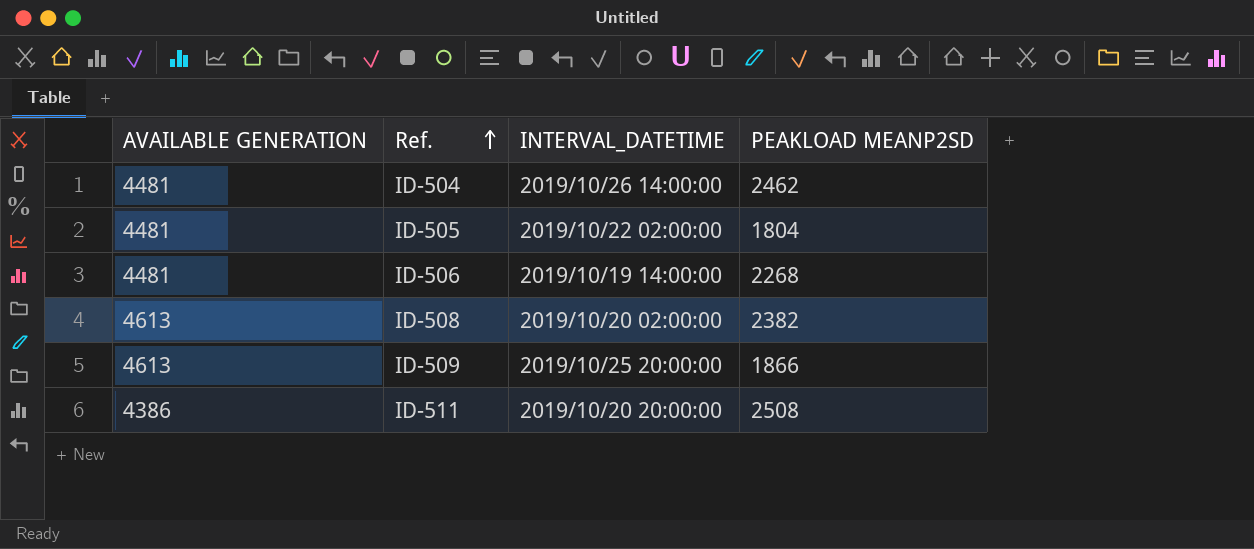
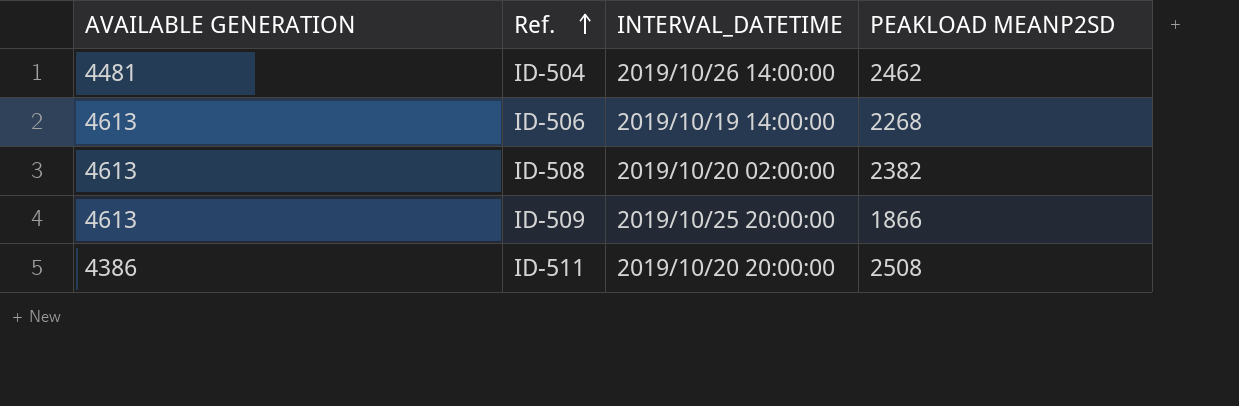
row ID-505: 4481 | 2019/10/22 02:00:00 | 1804 -> none
ID-506 | AVAILABLE GENERATION: 4481 -> 4613

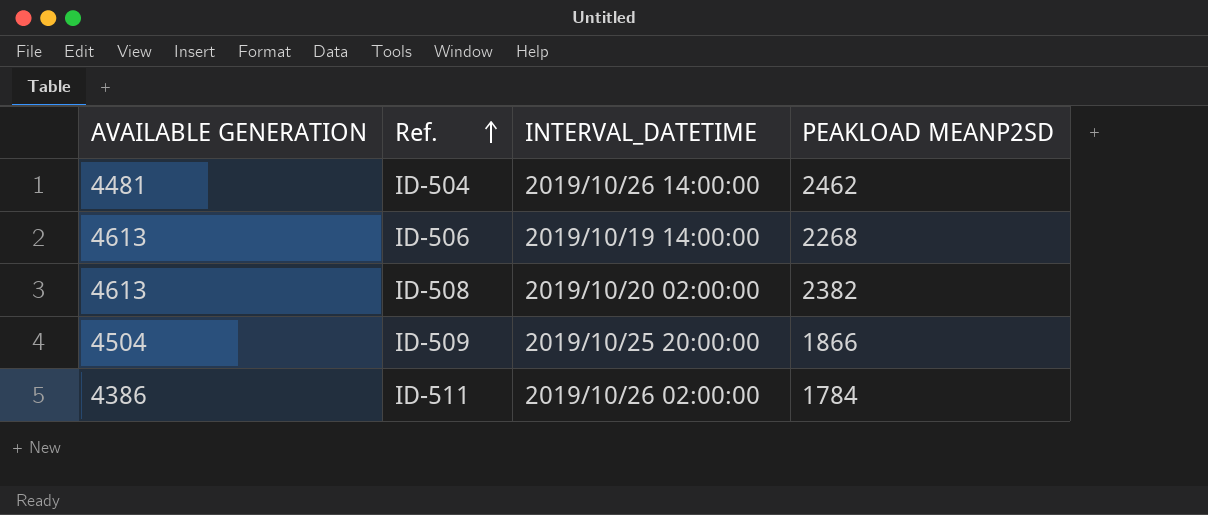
ID-509 | AVAILABLE GENERATION: 4613 -> 4504
ID-511 | INTERVAL_DATETIME: 2019/10/20 20:00:00 -> 2019/10/26 02:00:00
ID-511 | PEAKLOAD MEANP2SD: 2508 -> 1784

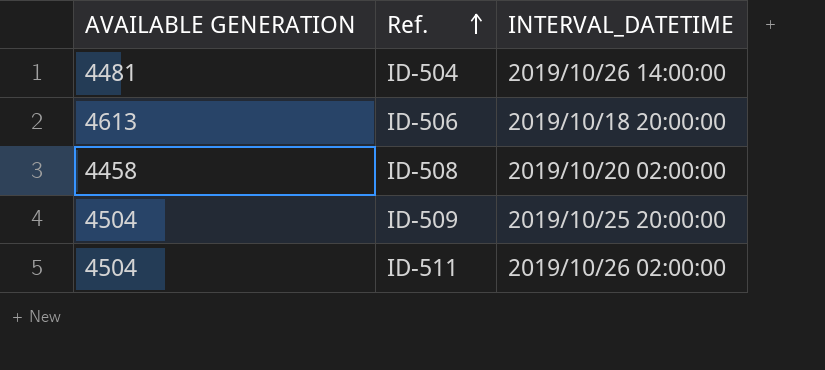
column PEAKLOAD MEANP2SD | position: 4 -> none
ID-506 | INTERVAL_DATETIME: 2019/10/19 14:00:00 -> 2019/10/18 20:00:00
ID-508 | AVAILABLE GENERATION: 4613 -> 4458
ID-511 | AVAILABLE GENERATION: 4386 -> 4504

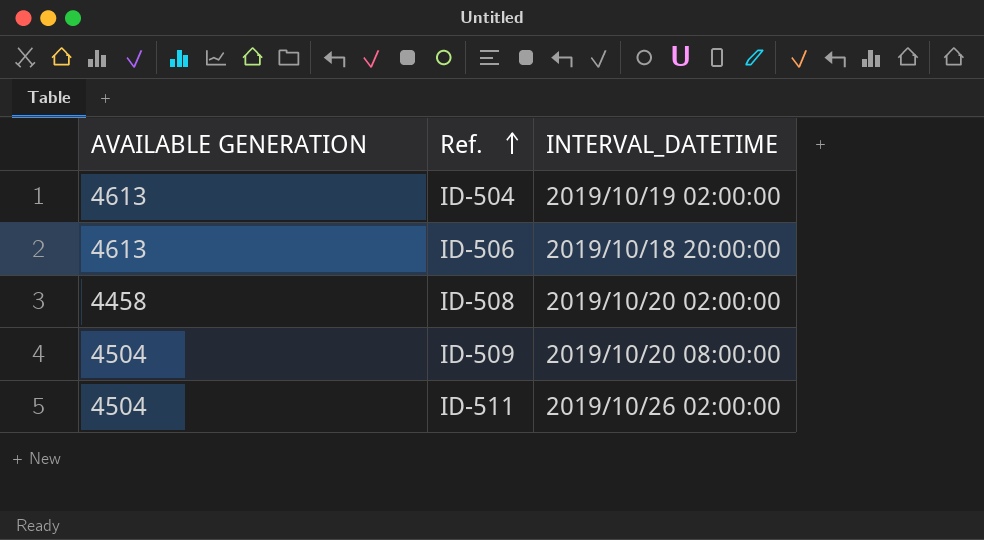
ID-504 | AVAILABLE GENERATION: 4481 -> 4613
ID-504 | INTERVAL_DATETIME: 2019/10/26 14:00:00 -> 2019/10/19 02:00:00
ID-509 | INTERVAL_DATETIME: 2019/10/25 20:00:00 -> 2019/10/20 08:00:00

